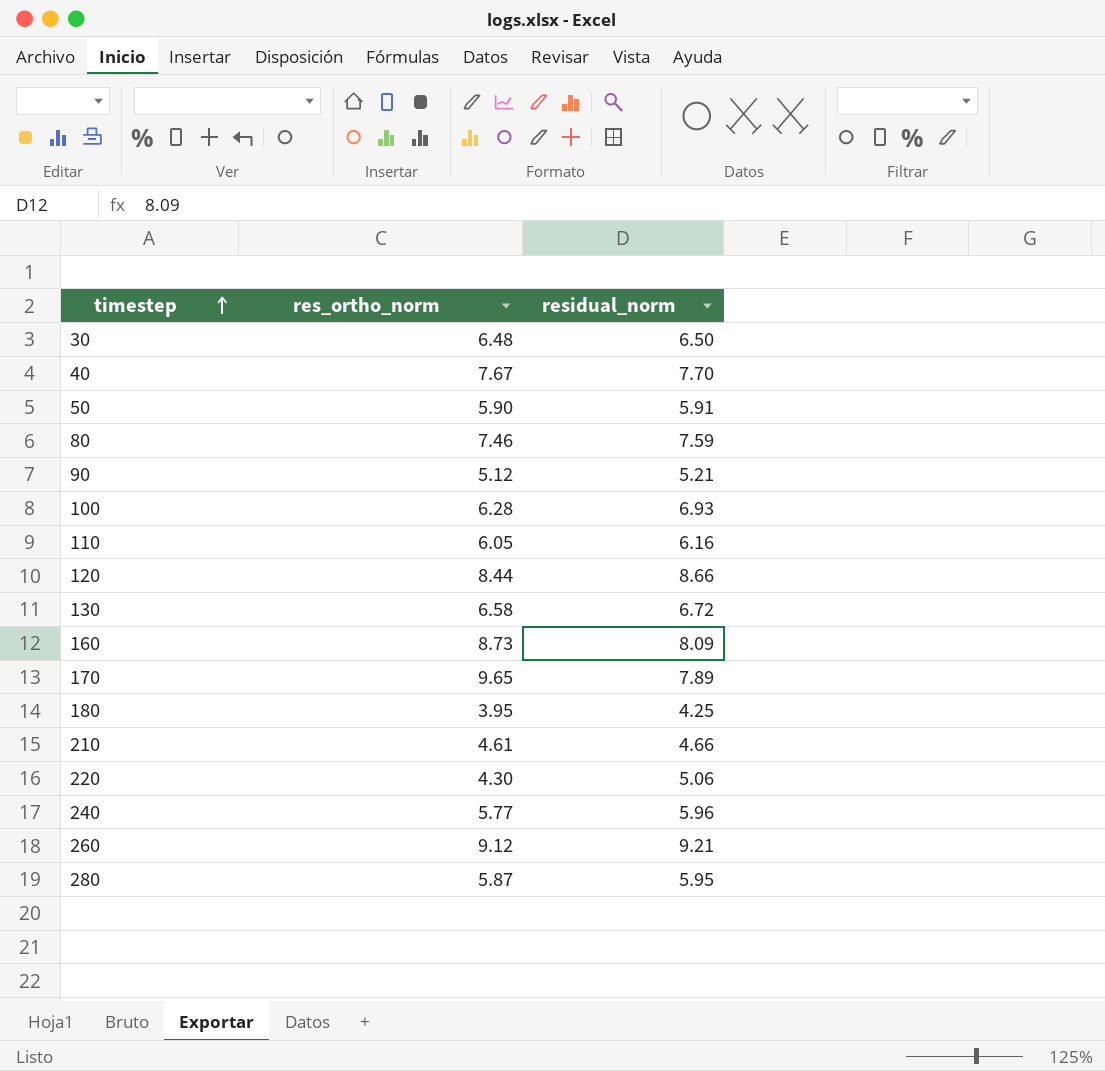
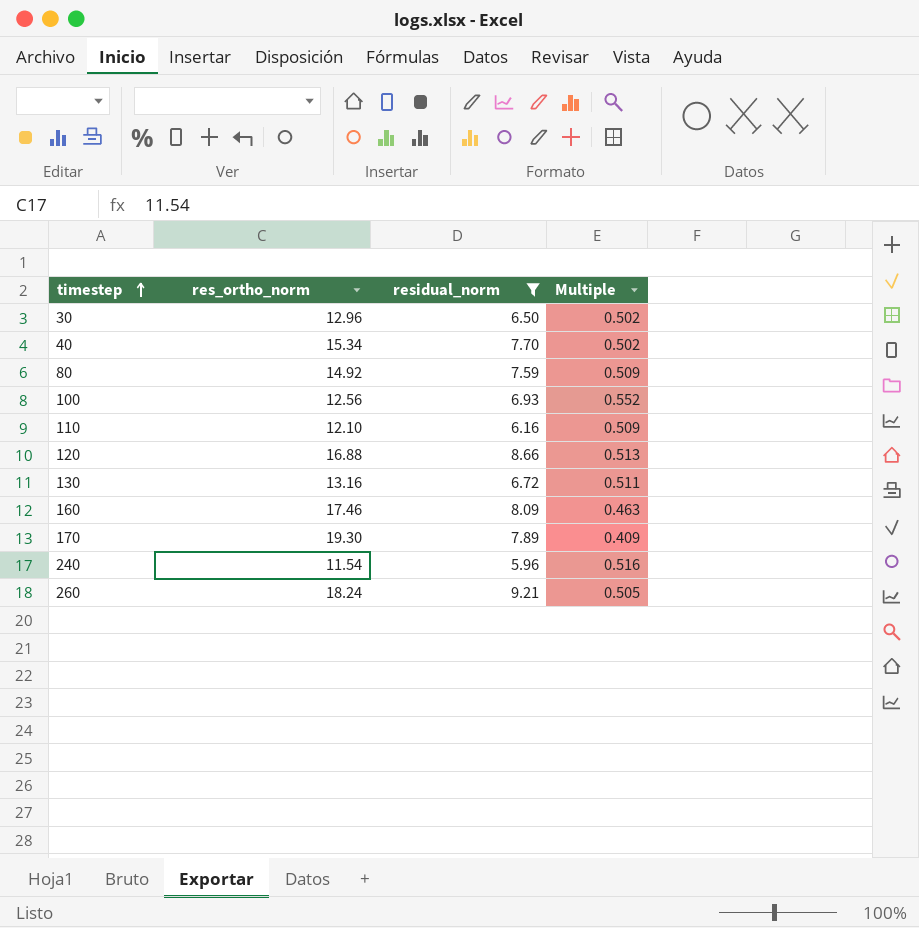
filter: none -> residual_norm >= 5.96
column Multiple | formula: none -> [residual_norm] / [res_ortho_norm]
30 | res_ortho_norm: 6.48 -> 12.96
40 | res_ortho_norm: 7.67 -> 15.34
80 | res_ortho_norm: 7.46 -> 14.92
100 | res_ortho_norm: 6.28 -> 12.56
110 | res_ortho_norm: 6.05 -> 12.10
120 | res_ortho_norm: 8.44 -> 16.88
130 | res_ortho_norm: 6.58 -> 13.16
160 | res_ortho_norm: 8.73 -> 17.46
170 | res_ortho_norm: 9.65 -> 19.30
240 | res_ortho_norm: 5.77 -> 11.54
260 | res_ortho_norm: 9.12 -> 18.24

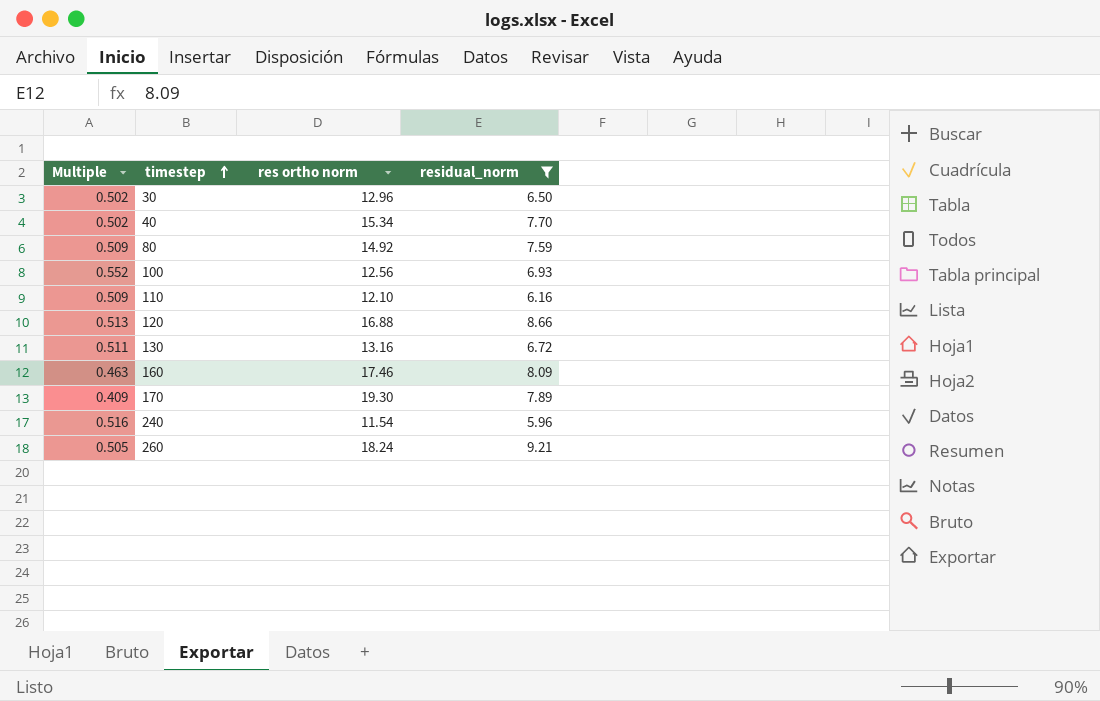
column Multiple | position: 4 -> 1
column name: res_ortho_norm -> res ortho norm

